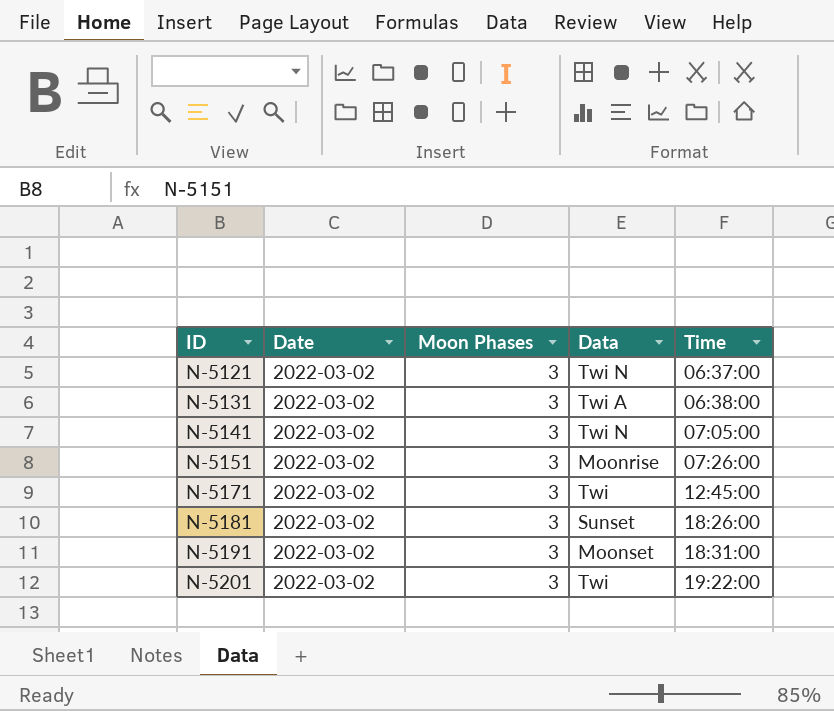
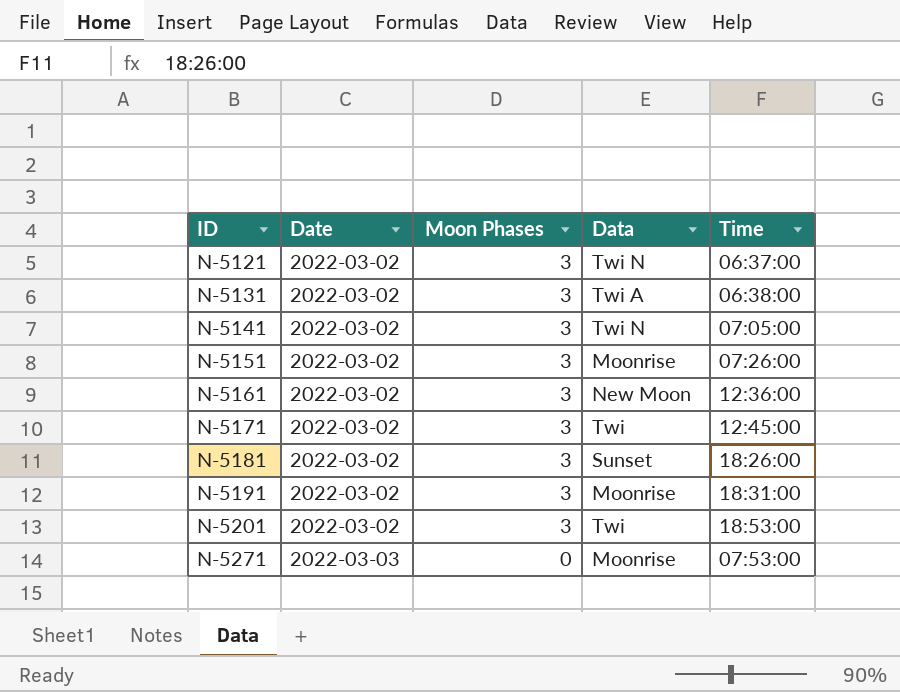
row N-5161: none -> 2022-03-02 | 3 | New Moon | 12:36:00
N-5191 | Data: Moonset -> Moonrise
N-5201 | Time: 19:22:00 -> 18:53:00
row N-5271: none -> 2022-03-03 | 0 | Moonrise | 07:53:00

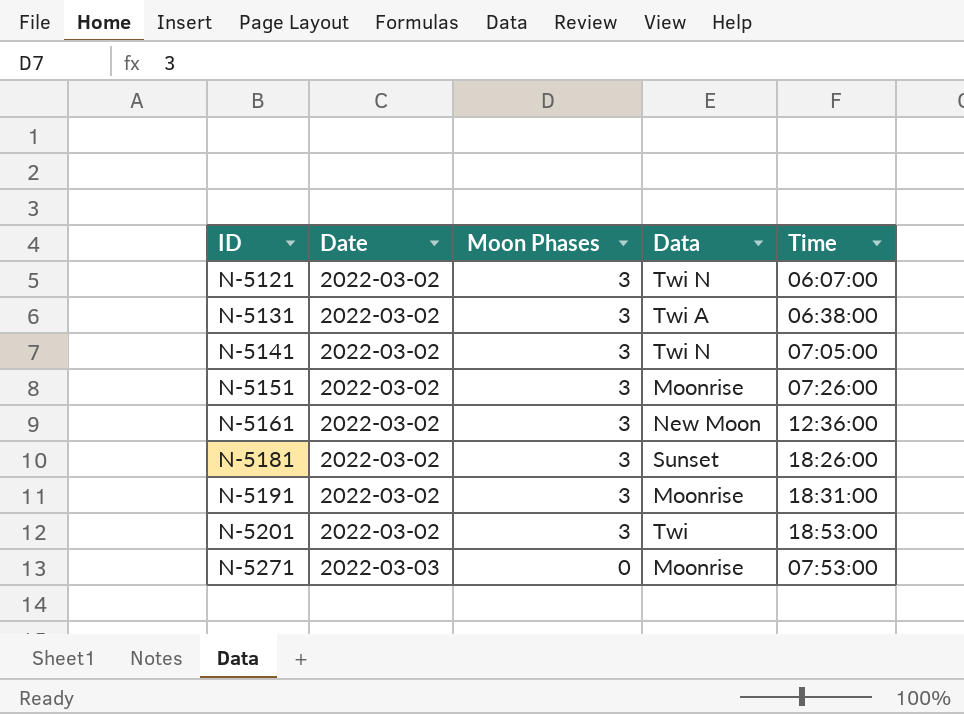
row N-5171: 2022-03-02 | 3 | Twi | 12:45:00 -> none
N-5121 | Time: 06:37:00 -> 06:07:00

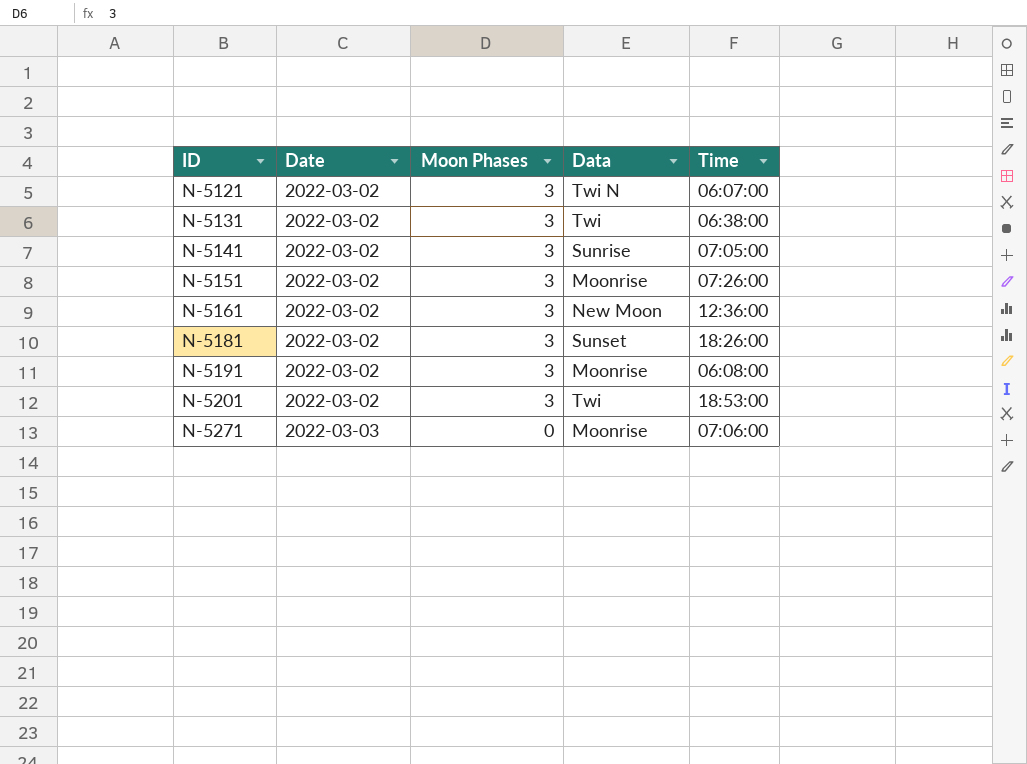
N-5131 | Data: Twi A -> Twi
N-5141 | Data: Twi N -> Sunrise
N-5191 | Time: 18:31:00 -> 06:08:00
N-5271 | Time: 07:53:00 -> 07:06:00

